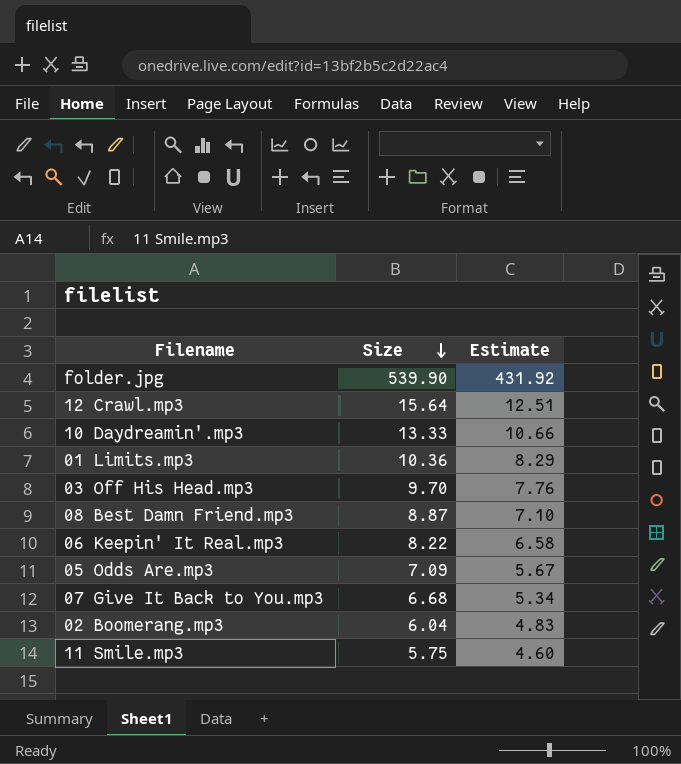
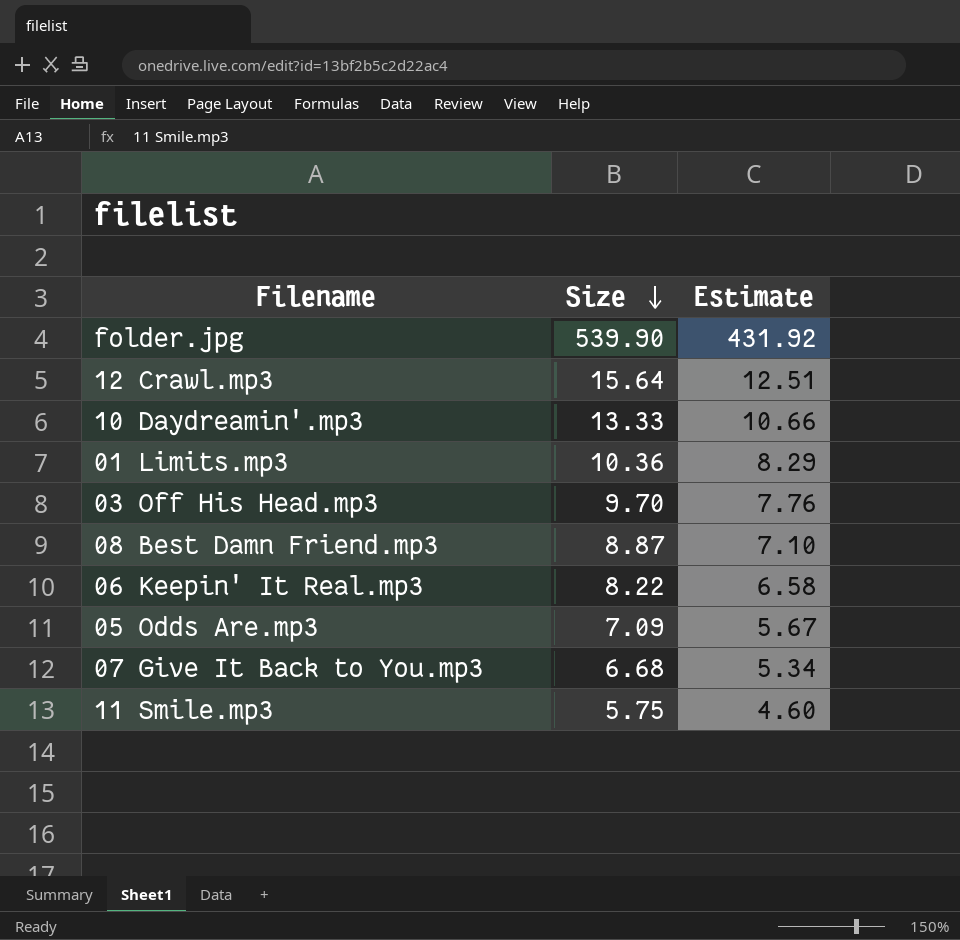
row 02 Boomerang.mp3: 6.04 | 4.83 -> none

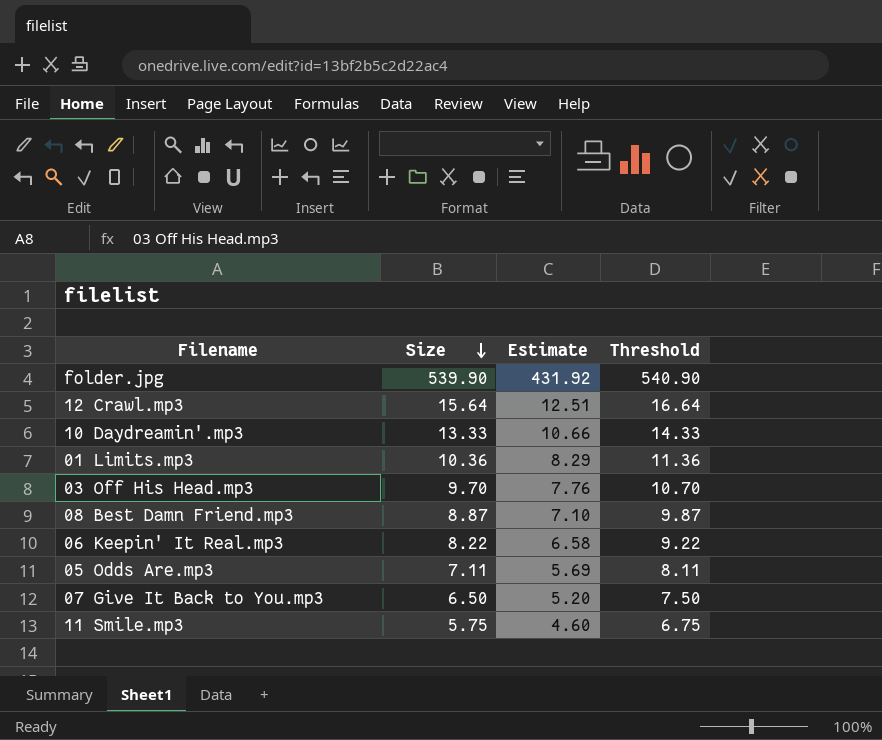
column Threshold | formula: none -> [Size] + 1
05 Odds Are.mp3 | Size: 7.09 -> 7.11
05 Odds Are.mp3 | Estimate: 5.67 -> 5.69
07 Give It Back to You.mp3 | Size: 6.68 -> 6.50
07 Give It Back to You.mp3 | Estimate: 5.34 -> 5.20

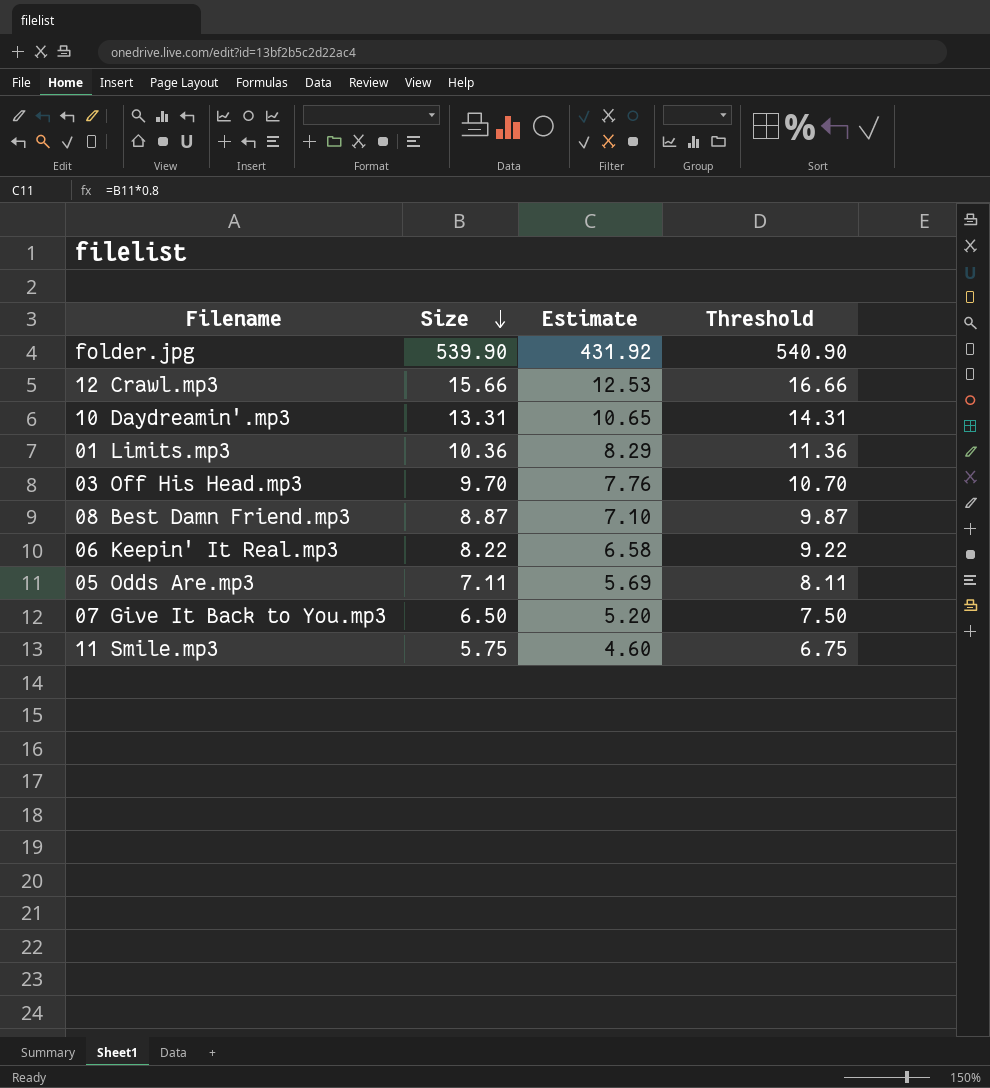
12 Crawl.mp3 | Size: 15.64 -> 15.66
12 Crawl.mp3 | Estimate: 12.51 -> 12.53
12 Crawl.mp3 | Threshold: 16.64 -> 16.66
10 Daydreamin'.mp3 | Size: 13.33 -> 13.31
10 Daydreamin'.mp3 | Estimate: 10.66 -> 10.65
10 Daydreamin'.mp3 | Threshold: 14.33 -> 14.31

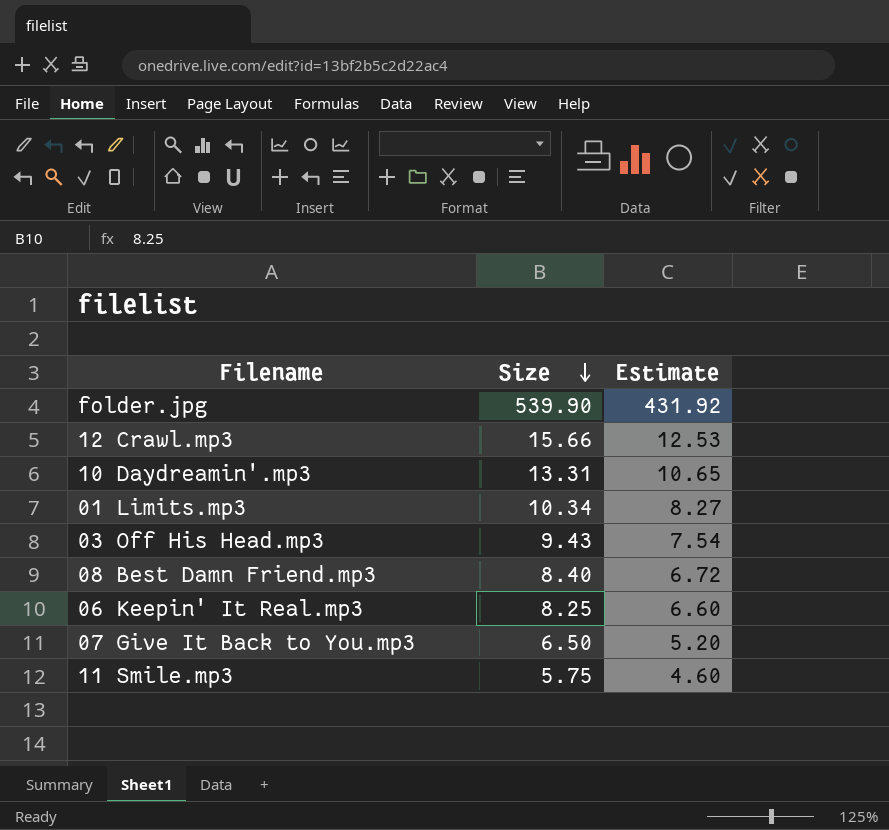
column Threshold | formula: [Size] + 1 -> none
row 05 Odds Are.mp3: 7.11 | 5.69 | 8.11 -> none
01 Limits.mp3 | Size: 10.36 -> 10.34
01 Limits.mp3 | Estimate: 8.29 -> 8.27
03 Off His Head.mp3 | Size: 9.70 -> 9.43
03 Off His Head.mp3 | Estimate: 7.76 -> 7.54
08 Best Damn Friend.mp3 | Size: 8.87 -> 8.40
08 Best Damn Friend.mp3 | Estimate: 7.10 -> 6.72
06 Keepin' It Real.mp3 | Size: 8.22 -> 8.25
06 Keepin' It Real.mp3 | Estimate: 6.58 -> 6.60

